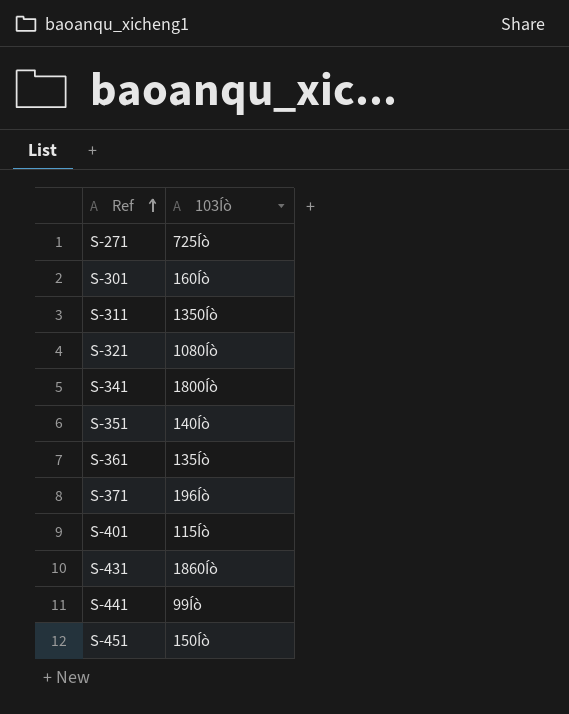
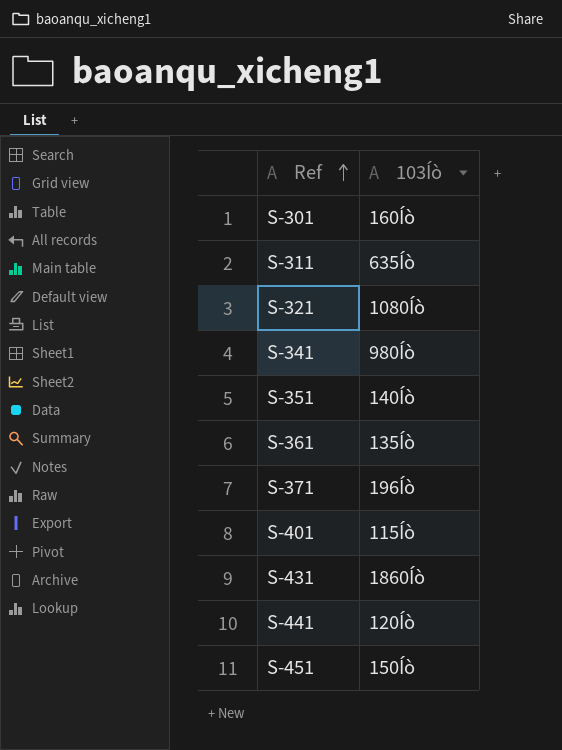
row S-271: 725Íò -> none
S-311 | 103Íò: 1350Íò -> 635Íò
S-341 | 103Íò: 1800Íò -> 980Íò
S-441 | 103Íò: 99Íò -> 120Íò

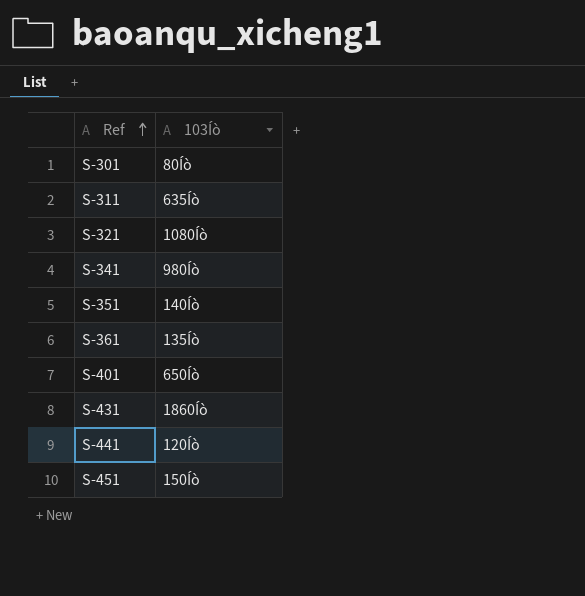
row S-371: 196Íò -> none
S-301 | 103Íò: 160Íò -> 80Íò
S-401 | 103Íò: 115Íò -> 650Íò

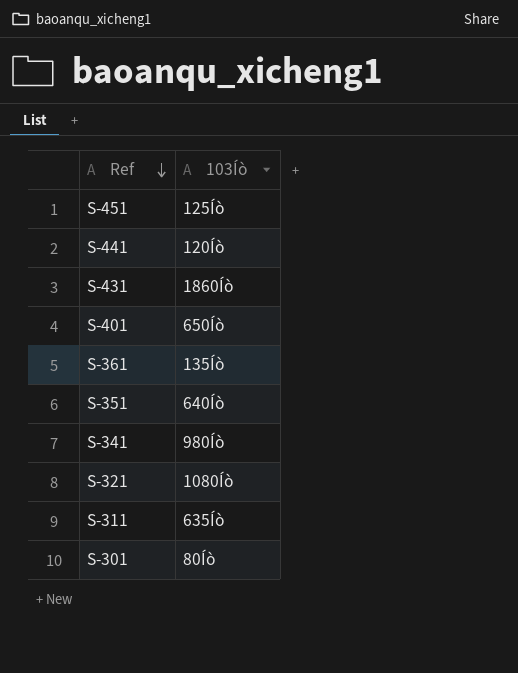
row order: Ref ascending -> Ref descending
S-451 | 103Íò: 150Íò -> 125Íò
S-351 | 103Íò: 140Íò -> 640Íò

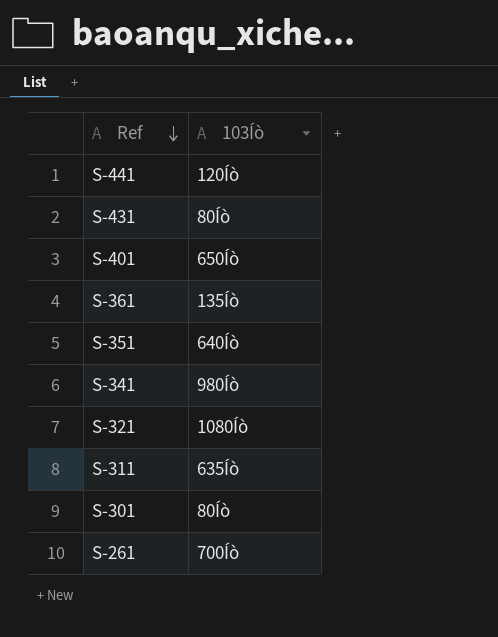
row S-451: 125Íò -> none
S-431 | 103Íò: 1860Íò -> 80Íò
row S-261: none -> 700Íò

